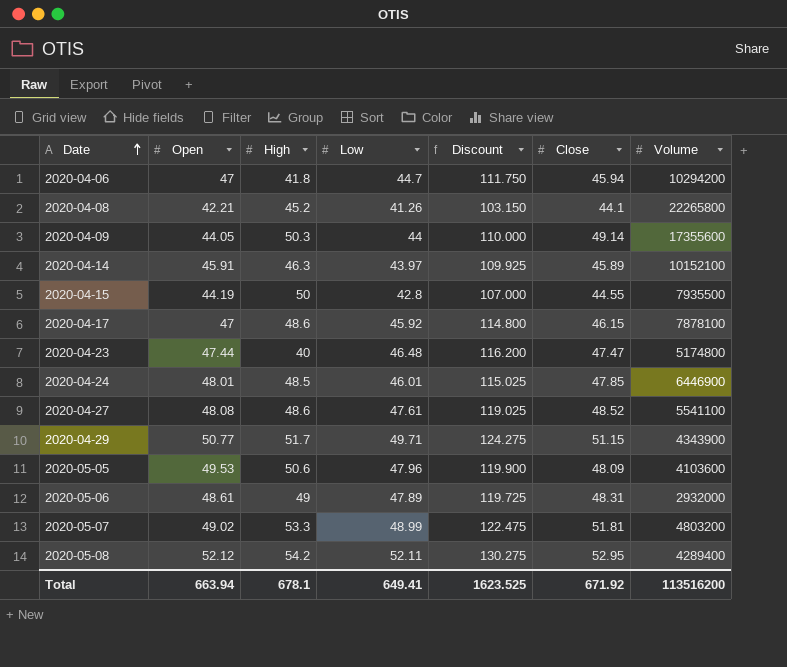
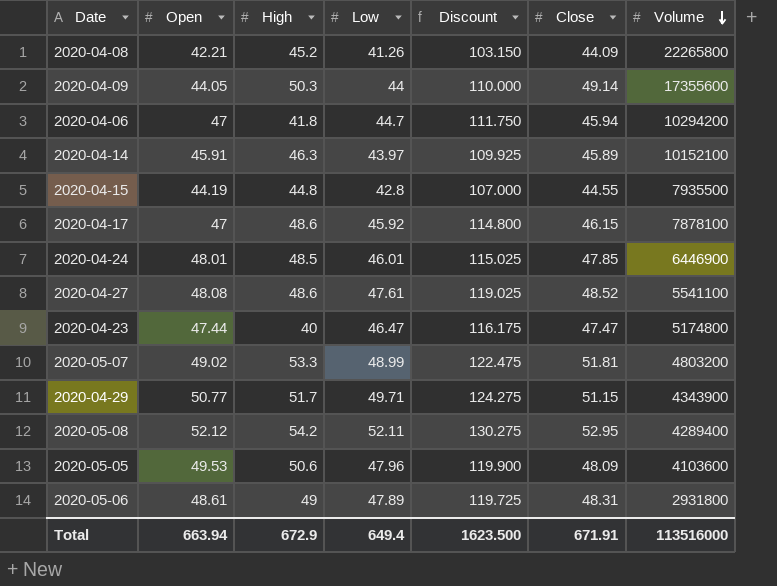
row order: Date ascending -> Volume descending
2020-04-08 | Close: 44.1 -> 44.09
2020-04-15 | High: 50 -> 44.8
2020-04-23 | Low: 46.48 -> 46.47
2020-04-23 | Discount: 116.200 -> 116.175
2020-05-06 | Volume: 2932000 -> 2931800
Total | High: 678.1 -> 672.9
Total | Low: 649.41 -> 649.4
Total | Discount: 1623.525 -> 1623.500
Total | Close: 671.92 -> 671.91
Total | Volume: 113516200 -> 113516000

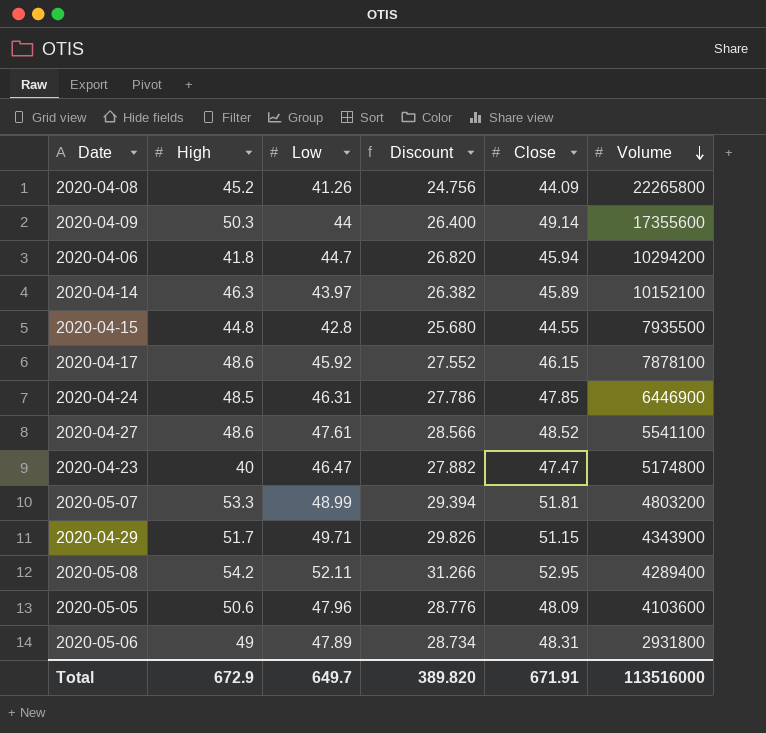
column Open | position: 2 -> none
column Discount | formula: [Low] * 2.5 -> [Low] * 0.6
2020-04-24 | Low: 46.01 -> 46.31
Total | Low: 649.4 -> 649.7
Total | Discount: 1623.500 -> 389.820

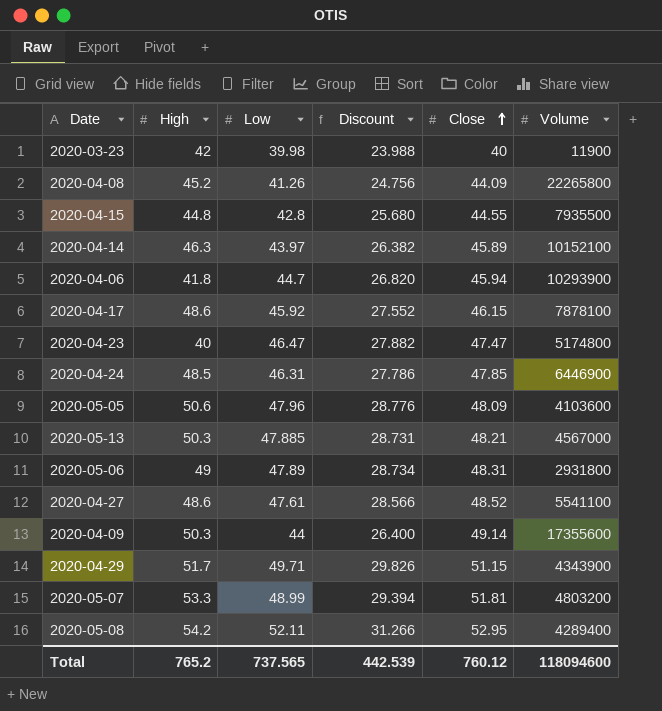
row order: Volume descending -> Close ascending
row 2020-03-23: none -> 42 | 39.98 | 23.988 | 40 | 11900
2020-04-06 | Volume: 10294200 -> 10293900
row 2020-05-13: none -> 50.3 | 47.885 | 28.731 | 48.21 | 4567000
Total | High: 672.9 -> 765.2
Total | Low: 649.7 -> 737.565
Total | Discount: 389.820 -> 442.539
Total | Close: 671.91 -> 760.12
Total | Volume: 113516000 -> 118094600

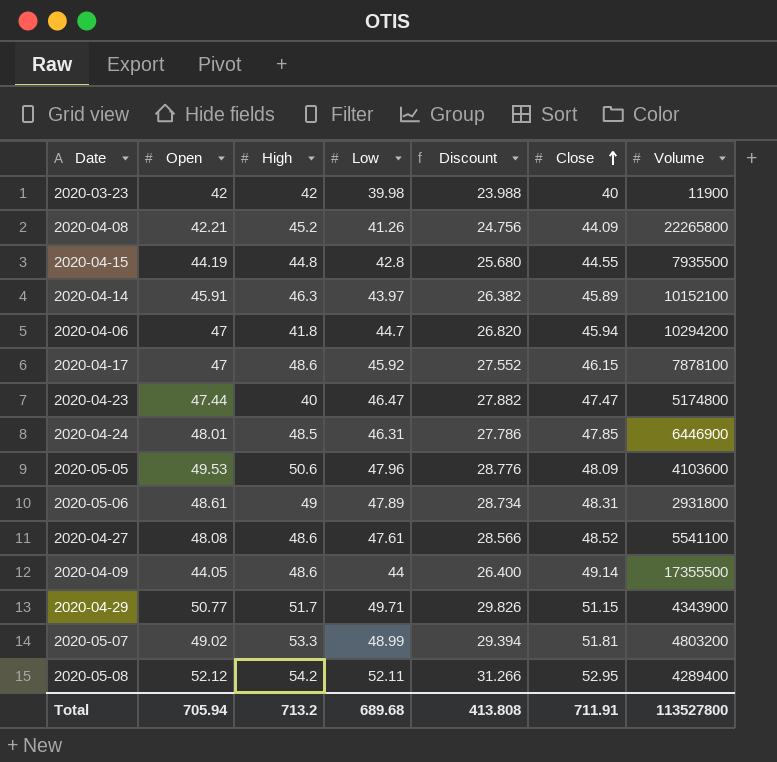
column Open | position: none -> 2
row 2020-05-13: 50.3 | 47.885 | 28.731 | 48.21 | 4567000 -> none
2020-04-06 | Volume: 10293900 -> 10294200
2020-04-09 | High: 50.3 -> 48.6
2020-04-09 | Volume: 17355600 -> 17355500
Total | High: 765.2 -> 713.2
Total | Low: 737.565 -> 689.68
Total | Discount: 442.539 -> 413.808
Total | Close: 760.12 -> 711.91
Total | Volume: 118094600 -> 113527800

